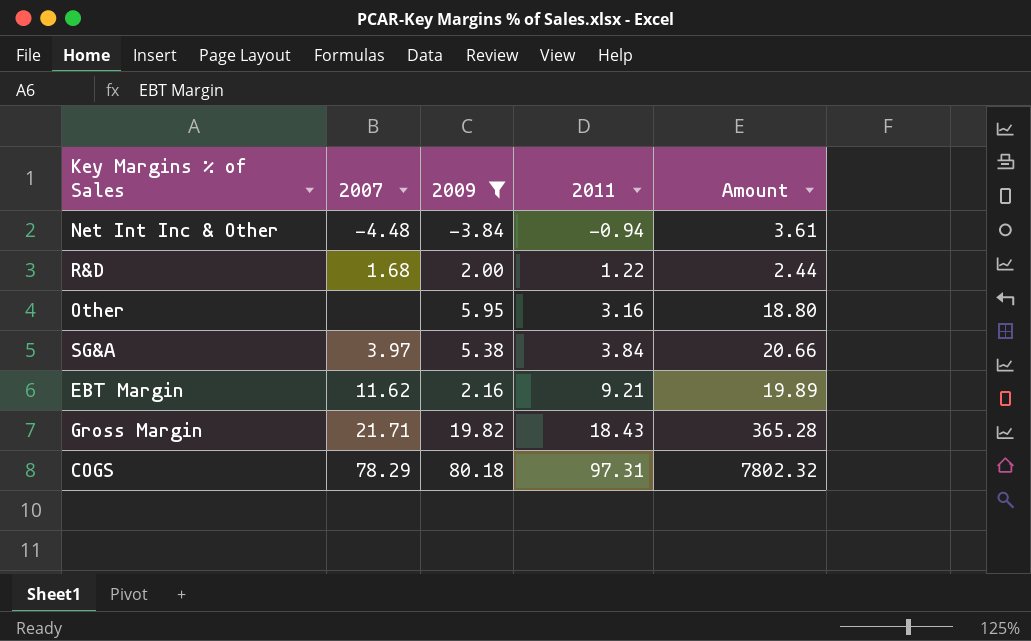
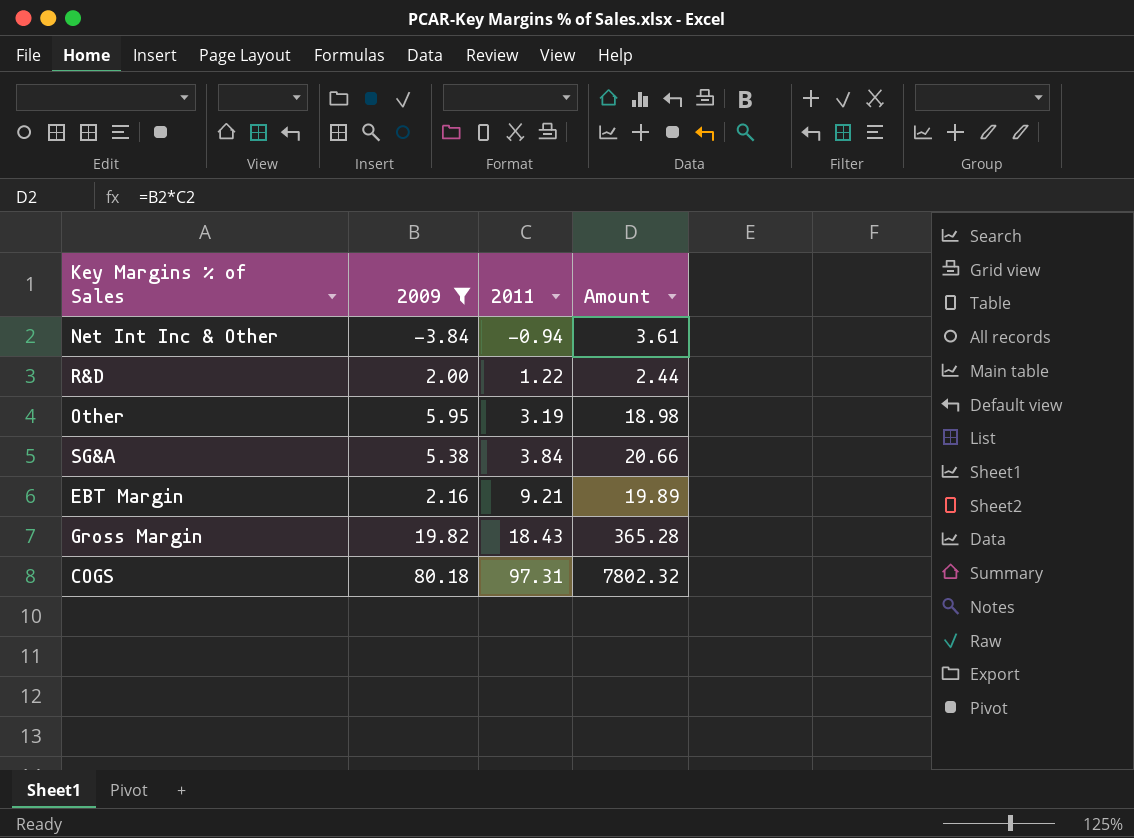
column 2007 | position: 2 -> none
Other | 2011: 3.16 -> 3.19
Other | Amount: 18.80 -> 18.98

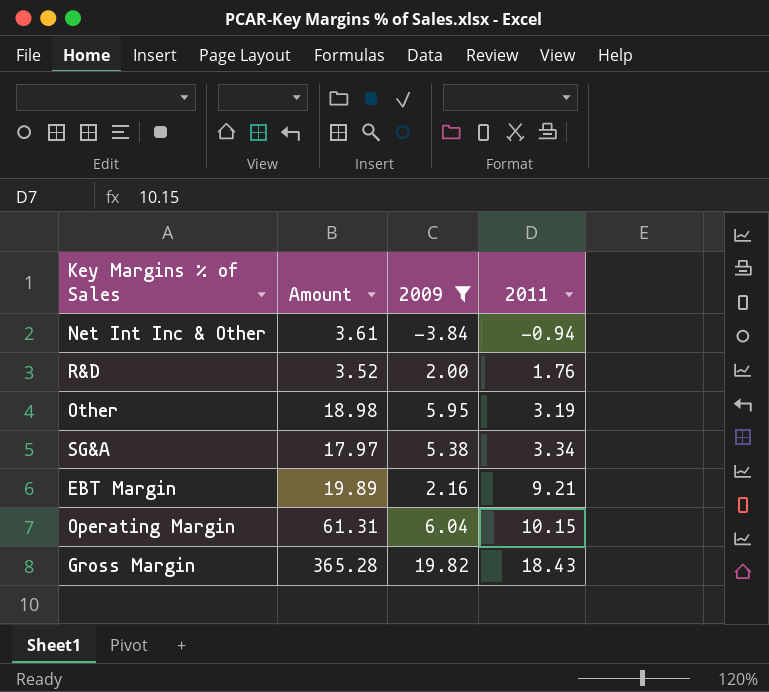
column Amount | position: 4 -> 2
row COGS: 80.18 | 97.31 | 7802.32 -> none
R&D | Amount: 2.44 -> 3.52
R&D | 2011: 1.22 -> 1.76
SG&A | Amount: 20.66 -> 17.97
SG&A | 2011: 3.84 -> 3.34
row Operating Margin: none -> 61.31 | 6.04 | 10.15

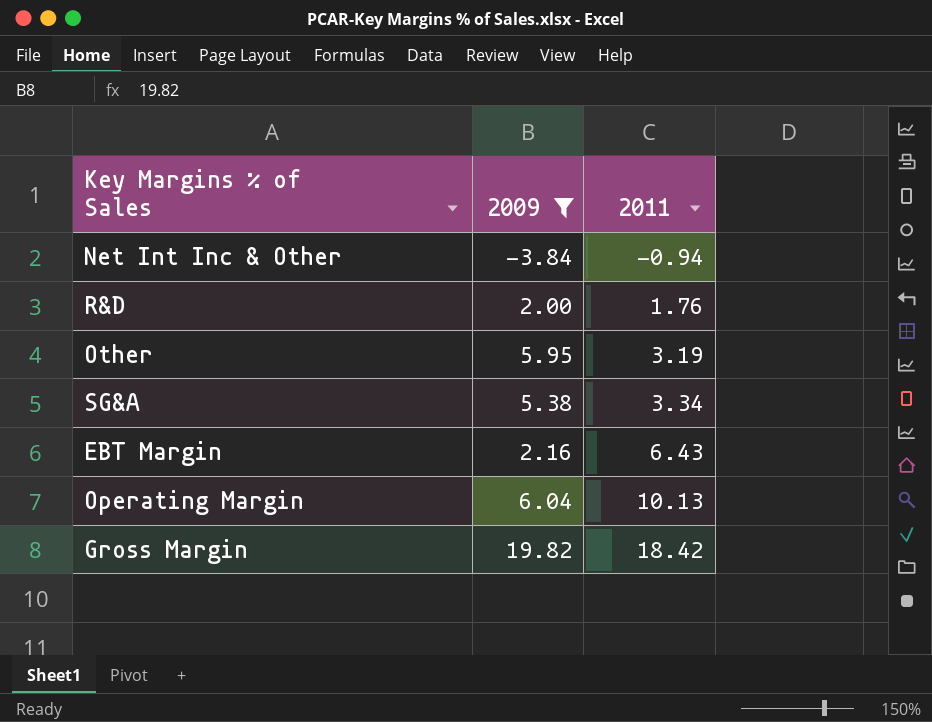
column Amount | formula: [2009] * [2011] -> none
EBT Margin | 2011: 9.21 -> 6.43
Operating Margin | 2011: 10.15 -> 10.13
Gross Margin | 2011: 18.43 -> 18.42

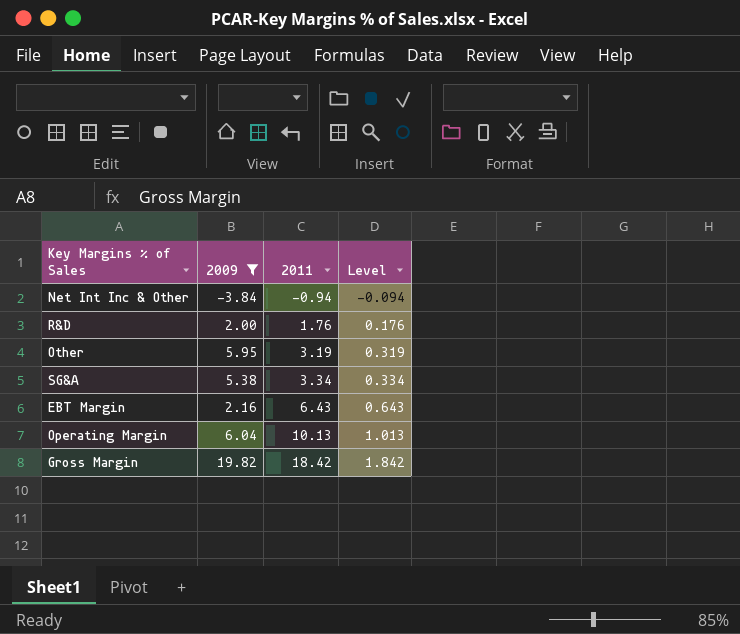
column Level | formula: none -> [2011] * 0.1

